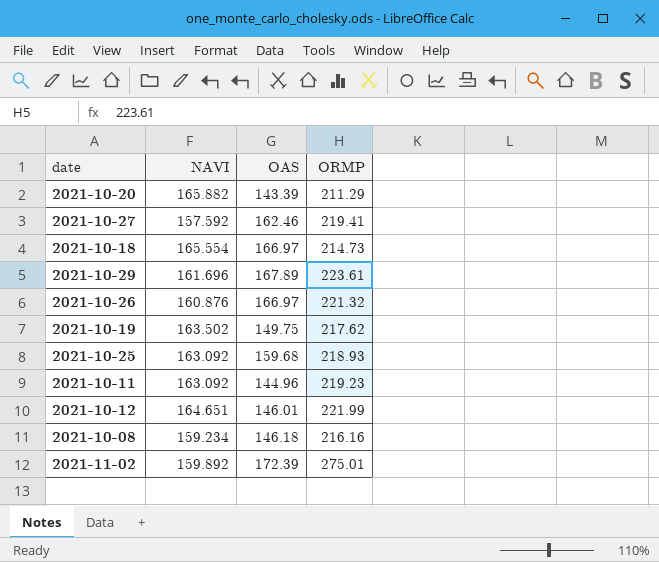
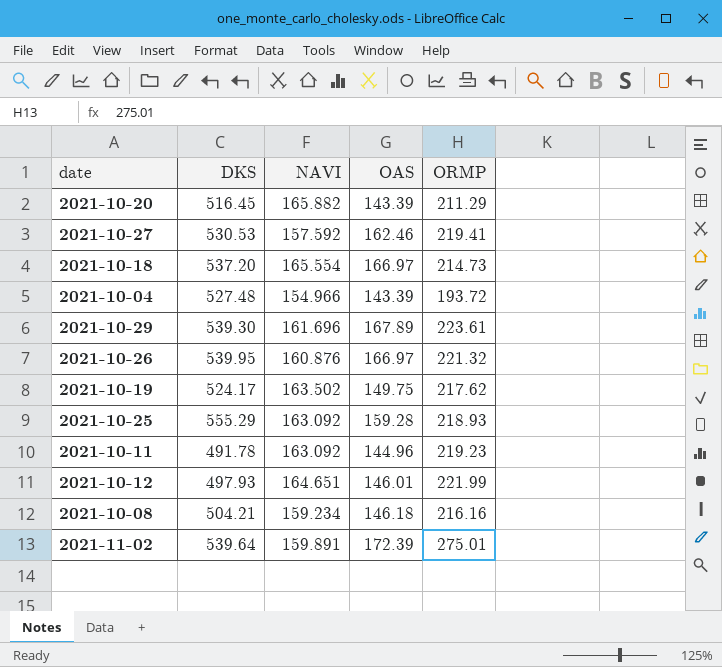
column DKS | position: none -> 2
row 2021-10-04: none -> 527.48 | 154.966 | 143.39 | 193.72
2021-10-25 | OAS: 159.68 -> 159.28
2021-11-02 | NAVI: 159.892 -> 159.891

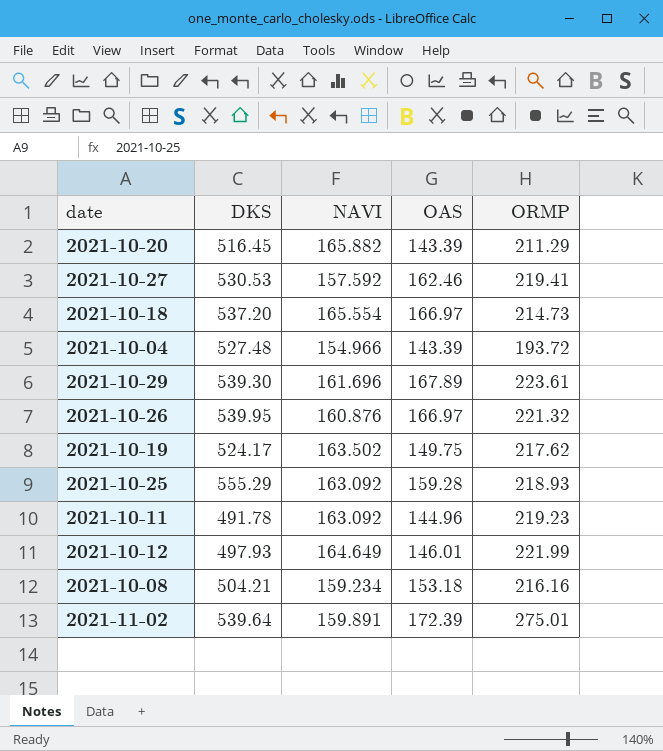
2021-10-12 | NAVI: 164.651 -> 164.649
2021-10-08 | OAS: 146.18 -> 153.18

